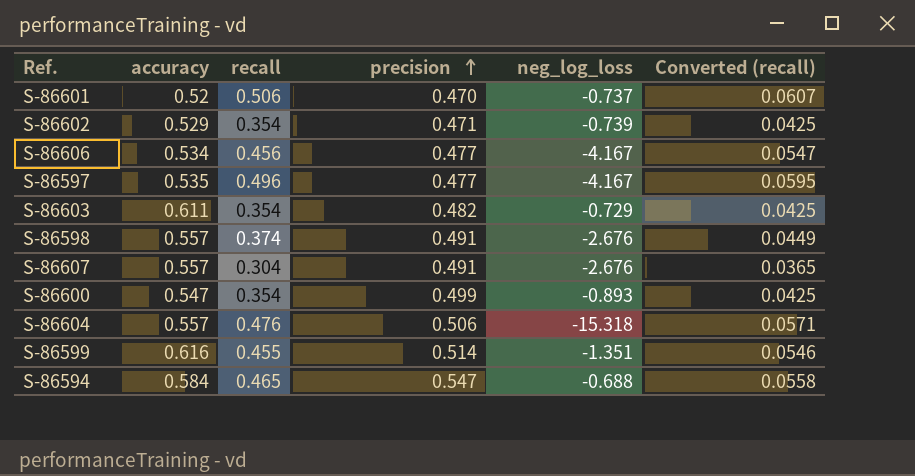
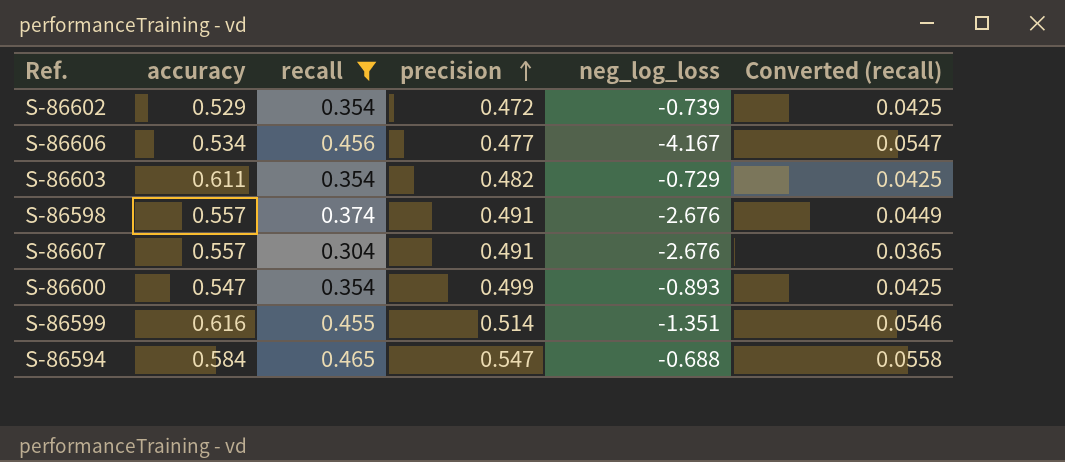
filter: none -> recall <= 0.465
S-86602 | precision: 0.471 -> 0.472

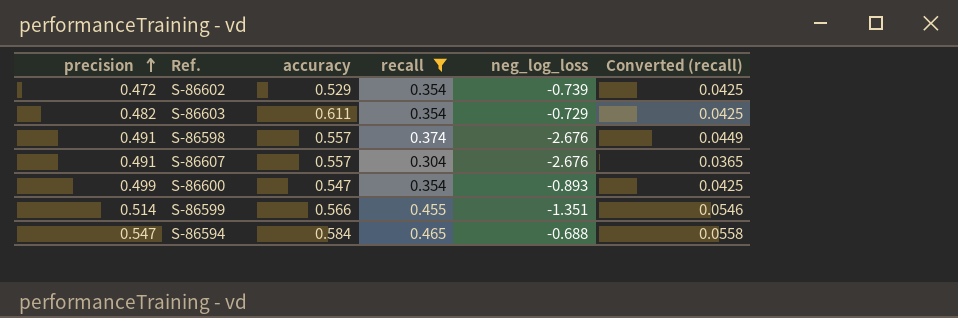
column precision | position: 4 -> 1
row S-86606: 0.534 | 0.456 | 0.477 | -4.167 | 0.0547 -> none
S-86599 | accuracy: 0.616 -> 0.566

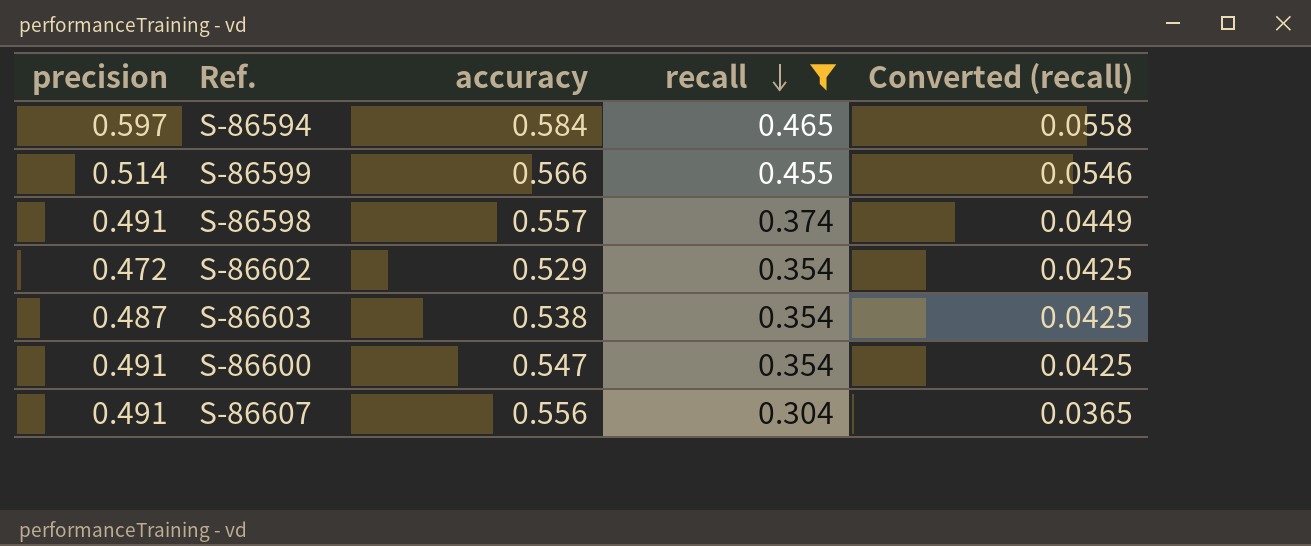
row order: precision ascending -> recall descending
column neg_log_loss | position: 5 -> none
S-86594 | precision: 0.547 -> 0.597
S-86603 | precision: 0.482 -> 0.487
S-86603 | accuracy: 0.611 -> 0.538
S-86600 | precision: 0.499 -> 0.491
S-86607 | accuracy: 0.557 -> 0.556

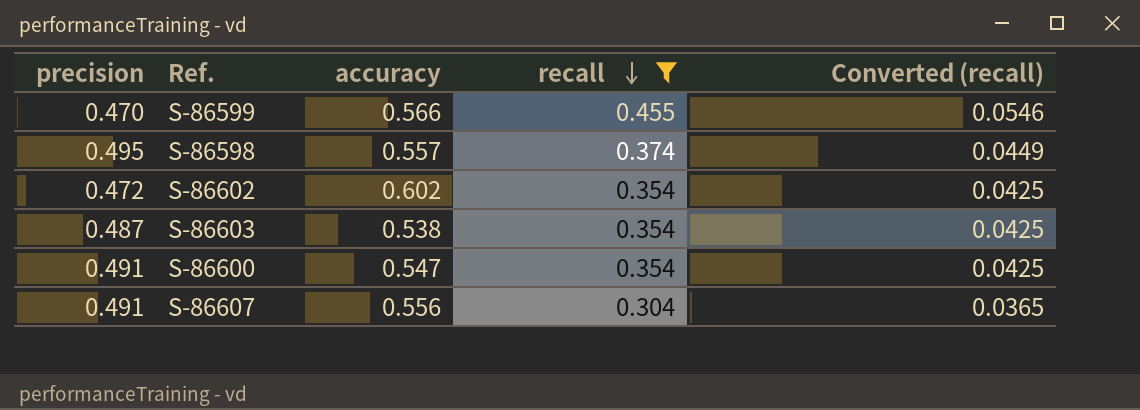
row S-86594: 0.597 | 0.584 | 0.465 | 0.0558 -> none
S-86599 | precision: 0.514 -> 0.470
S-86598 | precision: 0.491 -> 0.495
S-86602 | accuracy: 0.529 -> 0.602

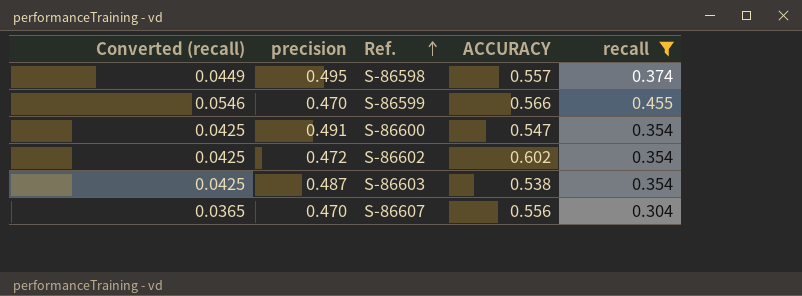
row order: recall descending -> Ref. ascending
column Converted (recall) | position: 5 -> 1
column name: accuracy -> ACCURACY
S-86607 | precision: 0.491 -> 0.470

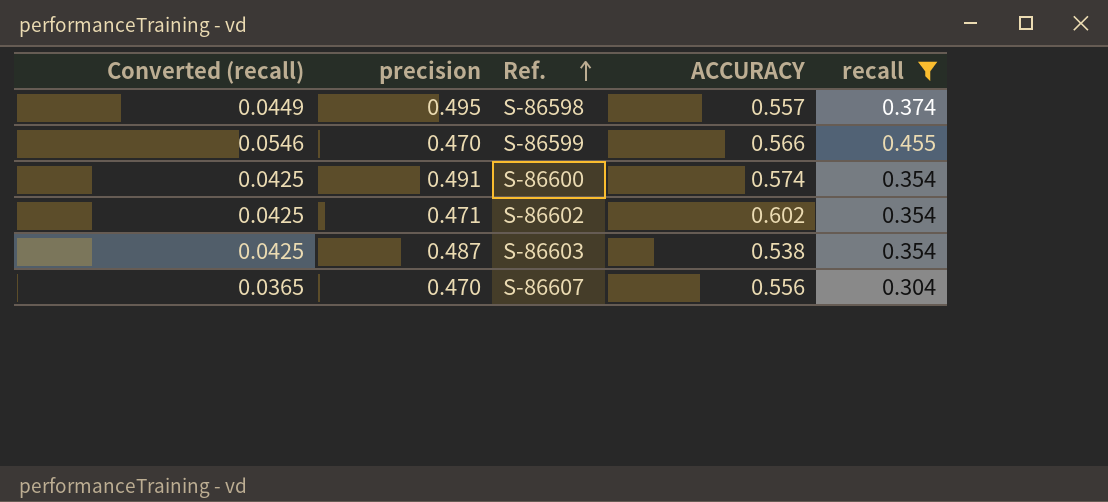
S-86600 | ACCURACY: 0.547 -> 0.574
S-86602 | precision: 0.472 -> 0.471

